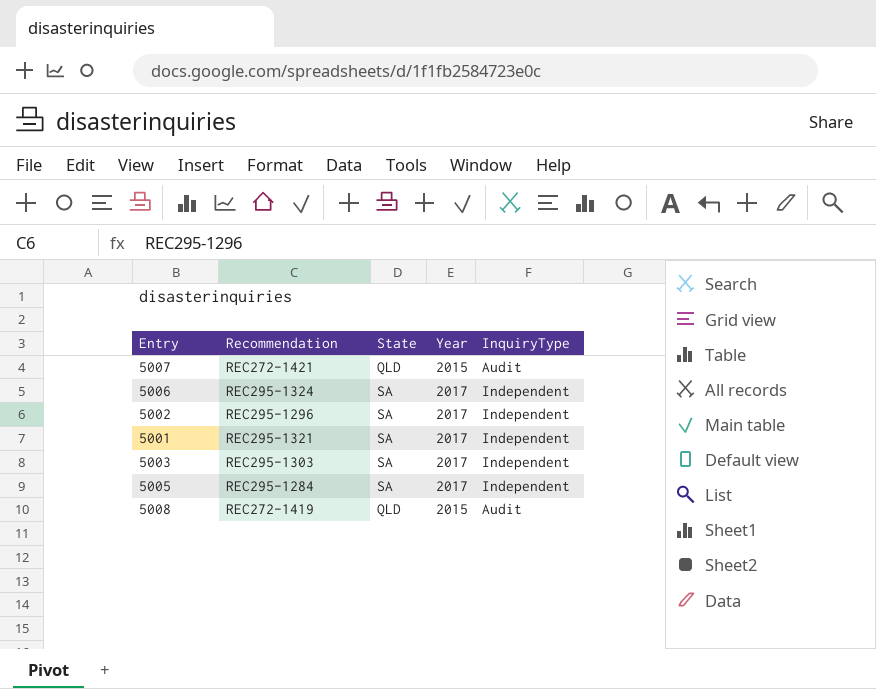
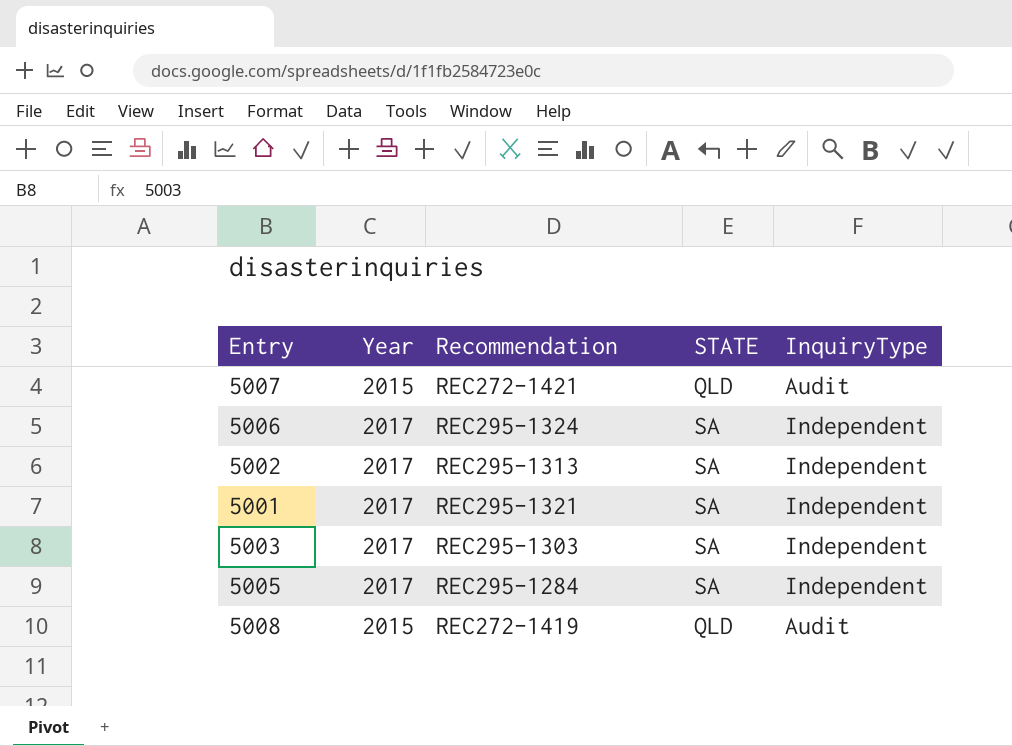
column Year | position: 4 -> 2
column name: State -> STATE
5002 | Recommendation: REC295-1296 -> REC295-1313

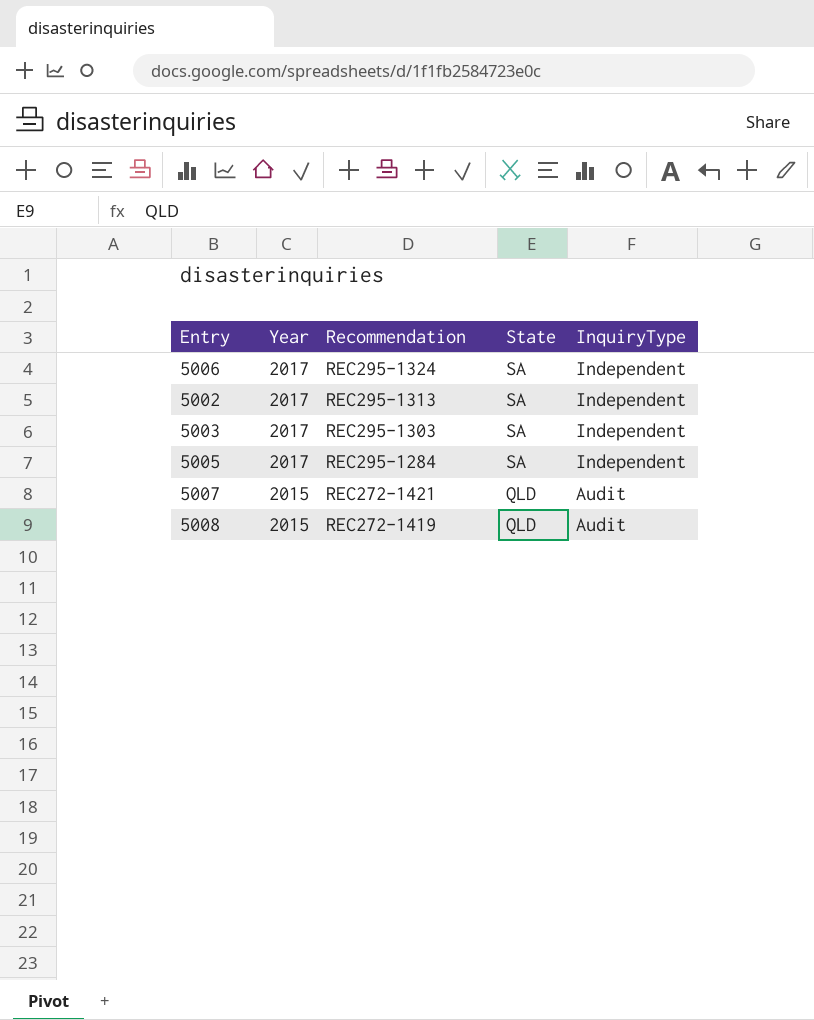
row order: none -> Year descending
column name: STATE -> State
row 5001: 2017 | REC295-1321 | SA | Independent -> none

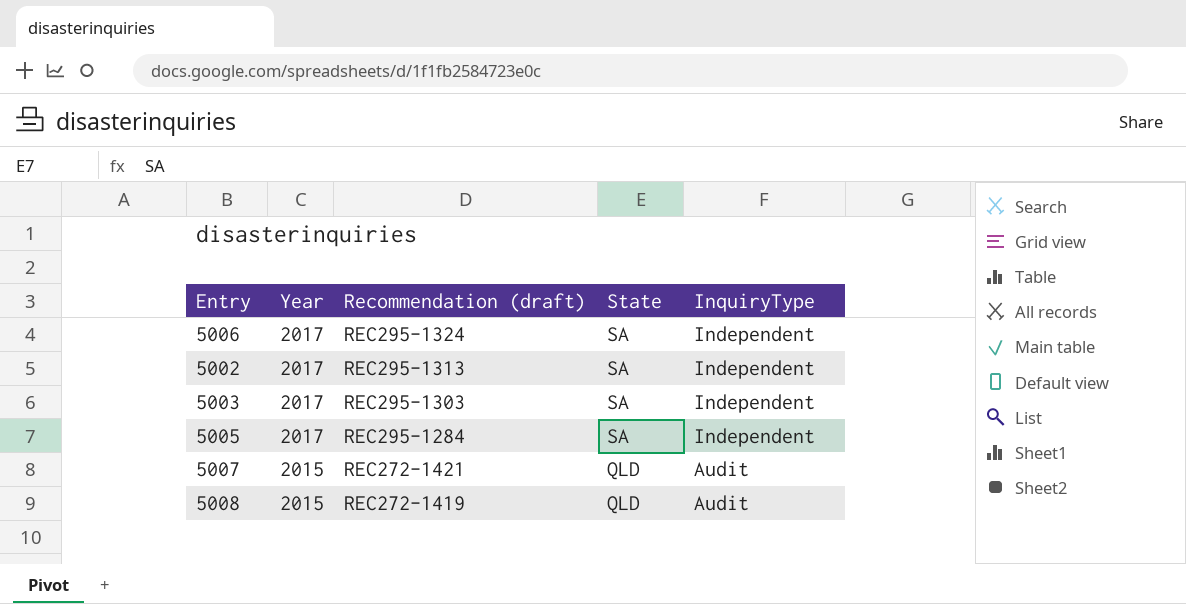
column name: Recommendation -> Recommendation (draft)

